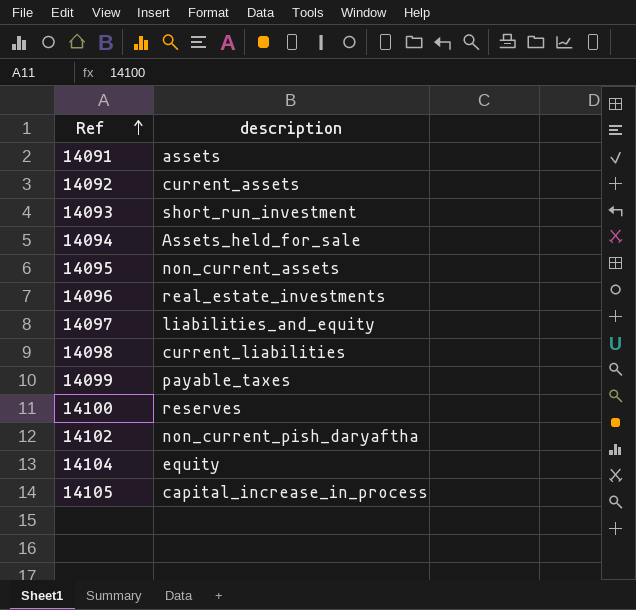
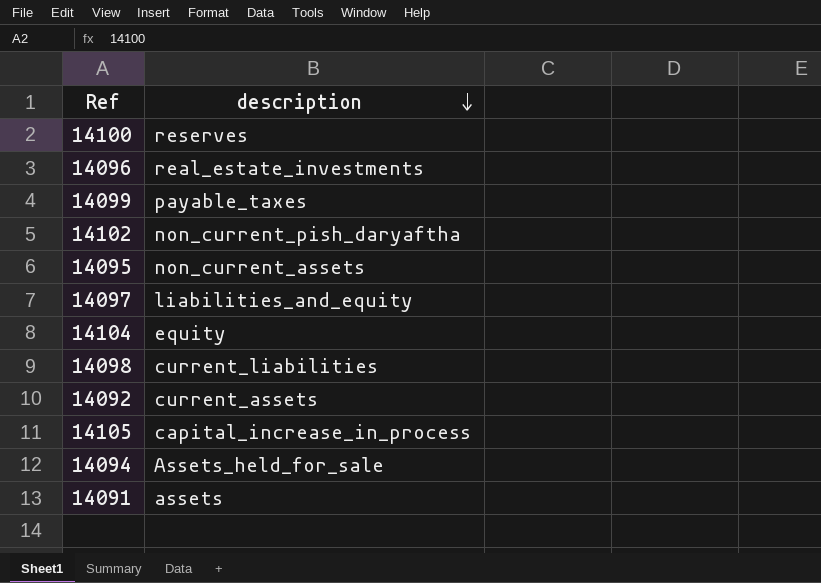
row order: Ref ascending -> description descending
row 14093: short_run_investment -> none

